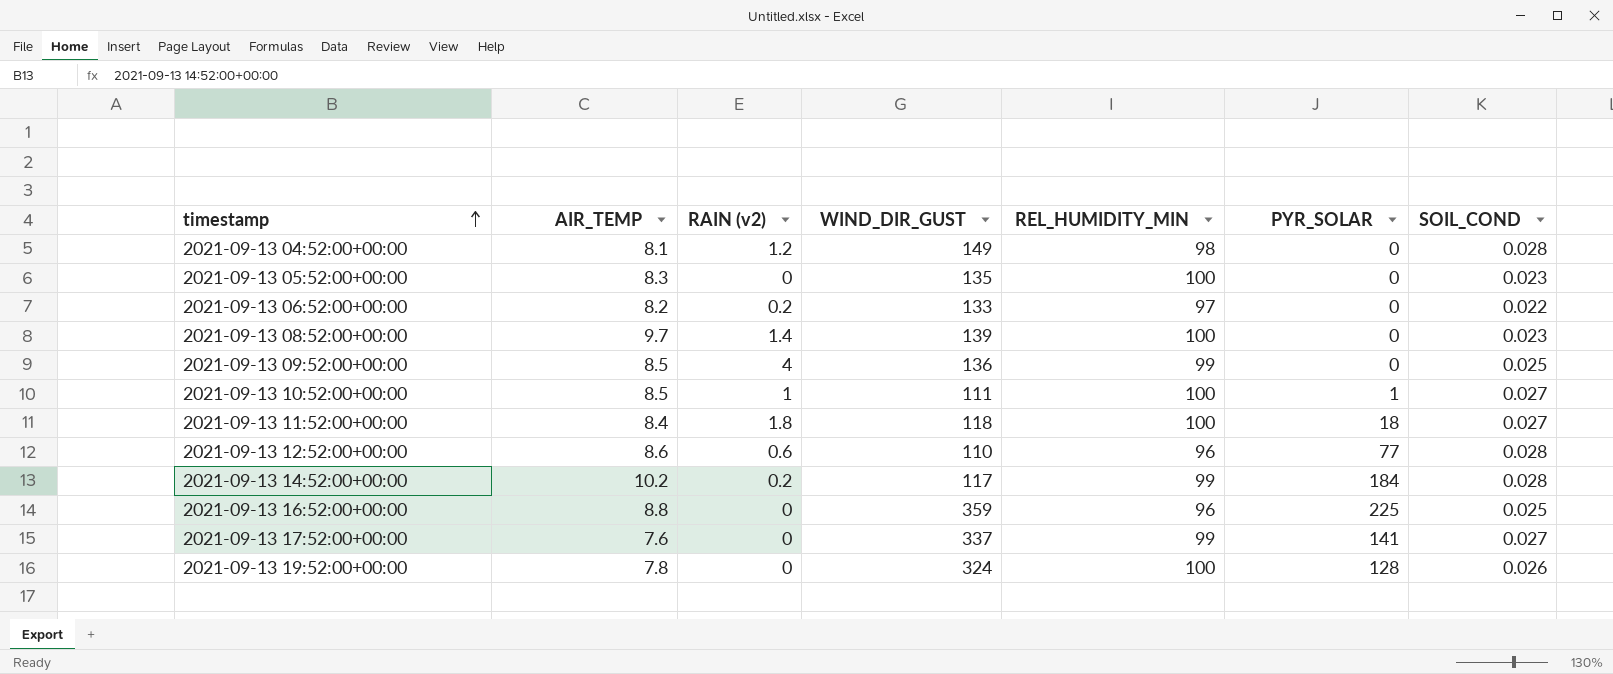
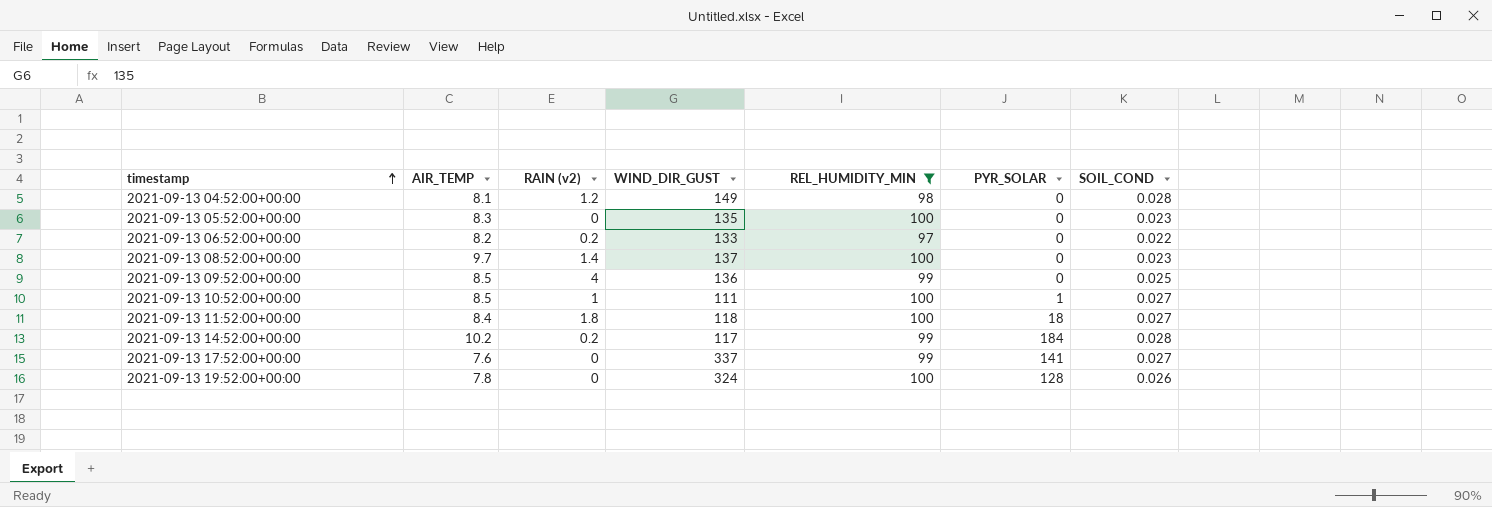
filter: none -> REL_HUMIDITY_MIN != 96
2021-09-13 08:52:00+00:00 | WIND_DIR_GUST: 139 -> 137

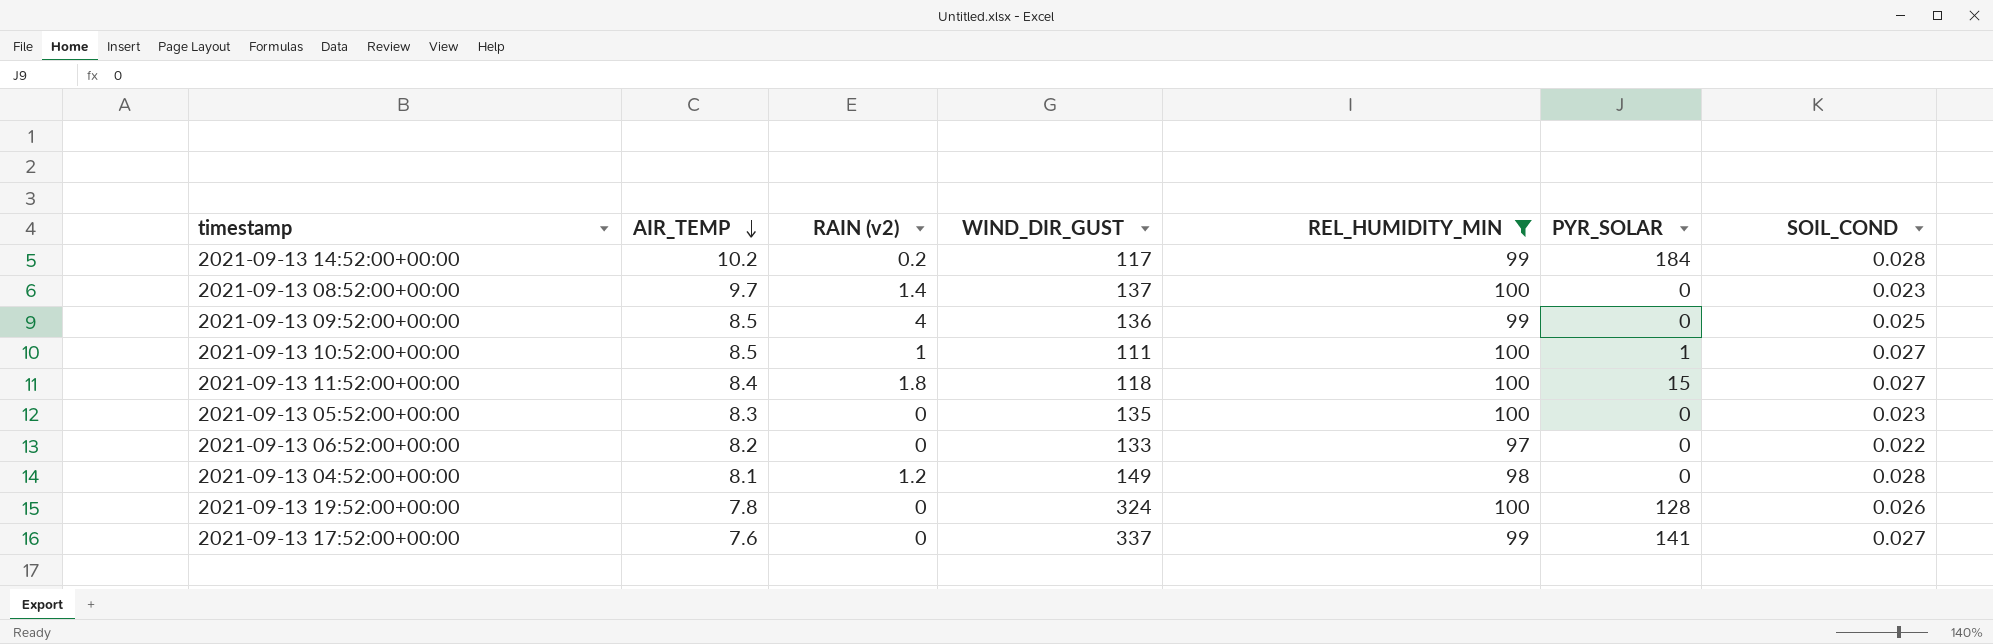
row order: timestamp ascending -> AIR_TEMP descending
2021-09-13 11:52:00+00:00 | PYR_SOLAR: 18 -> 15
2021-09-13 06:52:00+00:00 | RAIN (v2): 0.2 -> 0

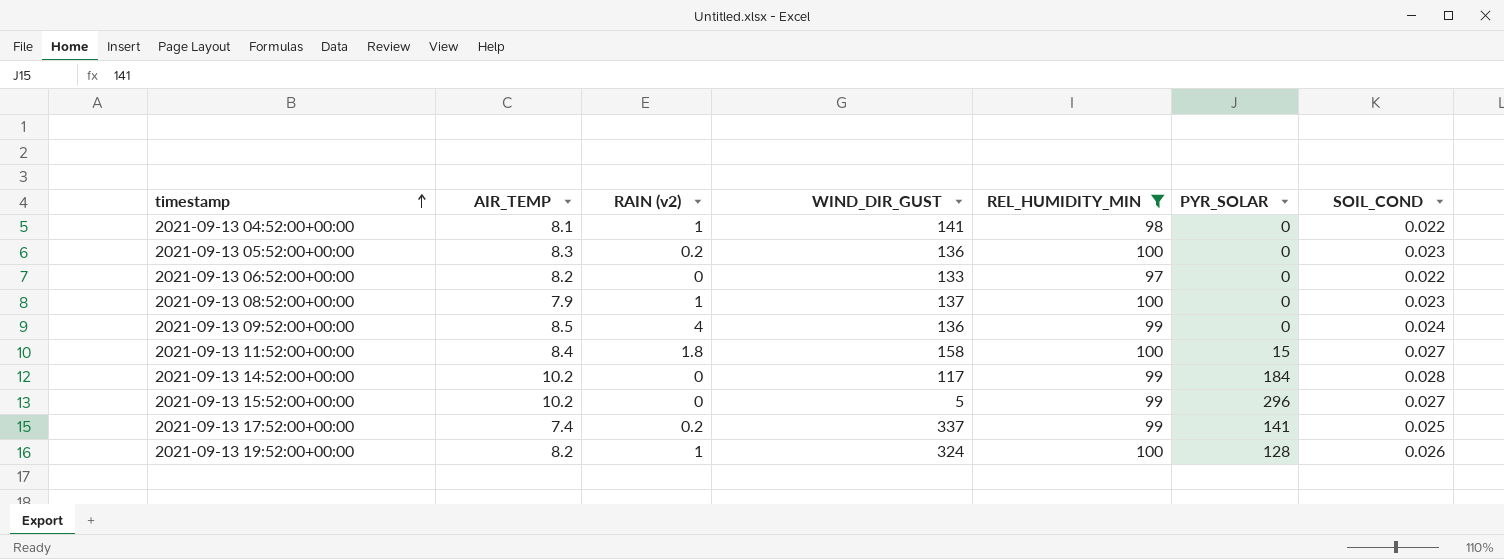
row order: AIR_TEMP descending -> timestamp ascending
row 2021-09-13 10:52:00+00:00: 8.5 | 1 | 111 | 100 | 1 | 0.027 -> none
2021-09-13 04:52:00+00:00 | RAIN (v2): 1.2 -> 1
2021-09-13 04:52:00+00:00 | WIND_DIR_GUST: 149 -> 141
2021-09-13 04:52:00+00:00 | SOIL_COND: 0.028 -> 0.022
2021-09-13 05:52:00+00:00 | RAIN (v2): 0 -> 0.2
2021-09-13 05:52:00+00:00 | WIND_DIR_GUST: 135 -> 136
2021-09-13 08:52:00+00:00 | AIR_TEMP: 9.7 -> 7.9
2021-09-13 08:52:00+00:00 | RAIN (v2): 1.4 -> 1
2021-09-13 09:52:00+00:00 | SOIL_COND: 0.025 -> 0.024
2021-09-13 11:52:00+00:00 | WIND_DIR_GUST: 118 -> 158
2021-09-13 14:52:00+00:00 | RAIN (v2): 0.2 -> 0
row 2021-09-13 15:52:00+00:00: none -> 10.2 | 0 | 5 | 99 | 296 | 0.027
2021-09-13 17:52:00+00:00 | AIR_TEMP: 7.6 -> 7.4
2021-09-13 17:52:00+00:00 | RAIN (v2): 0 -> 0.2
2021-09-13 17:52:00+00:00 | SOIL_COND: 0.027 -> 0.025
2021-09-13 19:52:00+00:00 | AIR_TEMP: 7.8 -> 8.2
2021-09-13 19:52:00+00:00 | RAIN (v2): 0 -> 1

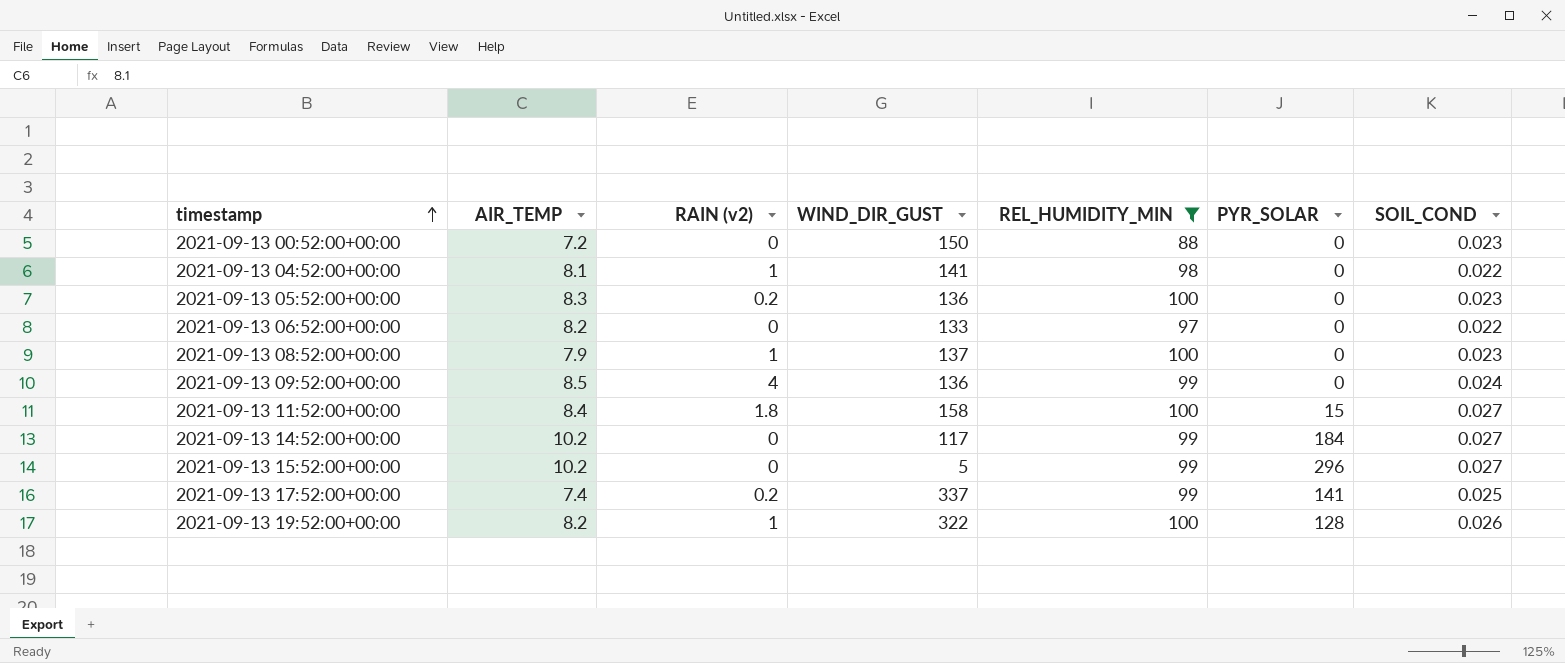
row 2021-09-13 00:52:00+00:00: none -> 7.2 | 0 | 150 | 88 | 0 | 0.023
2021-09-13 14:52:00+00:00 | SOIL_COND: 0.028 -> 0.027
2021-09-13 19:52:00+00:00 | WIND_DIR_GUST: 324 -> 322

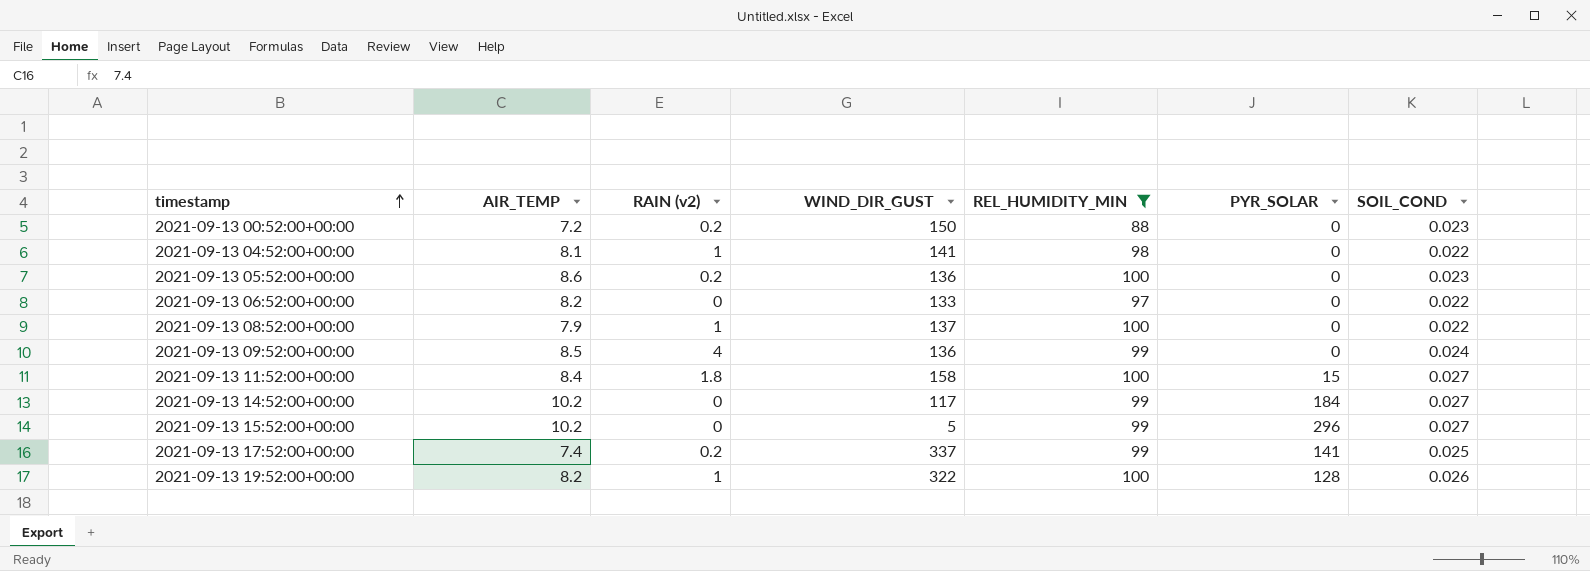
2021-09-13 00:52:00+00:00 | RAIN (v2): 0 -> 0.2
2021-09-13 05:52:00+00:00 | AIR_TEMP: 8.3 -> 8.6
2021-09-13 08:52:00+00:00 | SOIL_COND: 0.023 -> 0.022

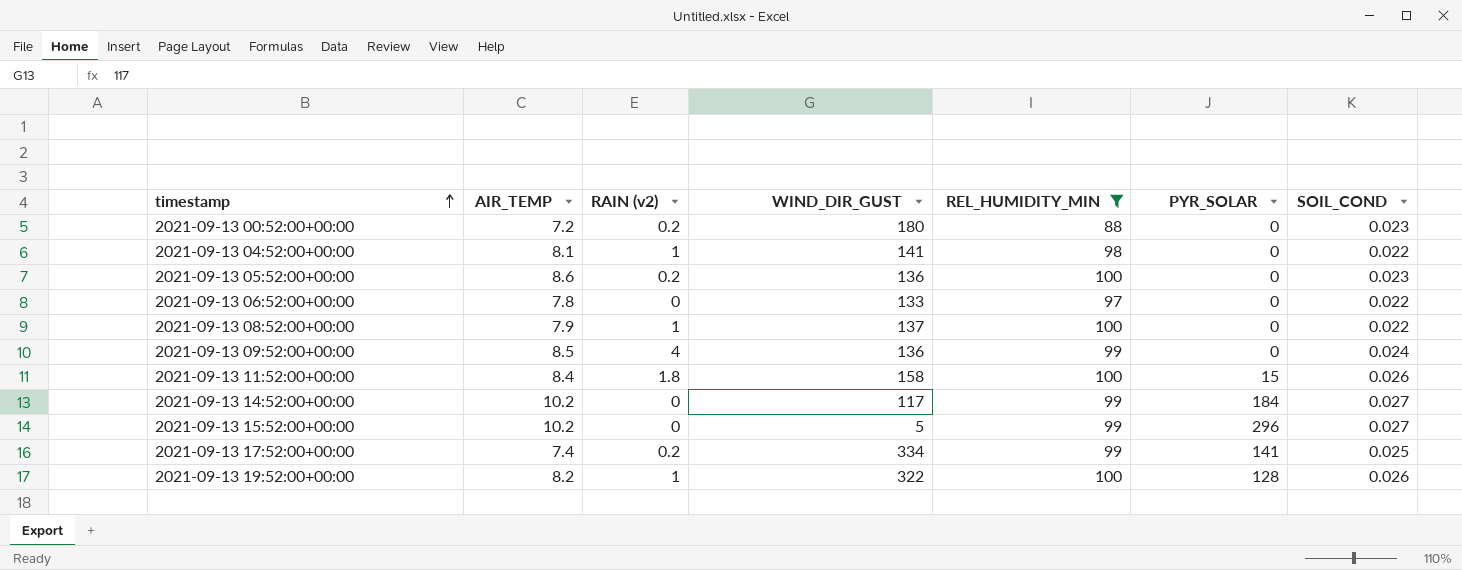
2021-09-13 00:52:00+00:00 | WIND_DIR_GUST: 150 -> 180
2021-09-13 06:52:00+00:00 | AIR_TEMP: 8.2 -> 7.8
2021-09-13 11:52:00+00:00 | SOIL_COND: 0.027 -> 0.026
2021-09-13 17:52:00+00:00 | WIND_DIR_GUST: 337 -> 334

